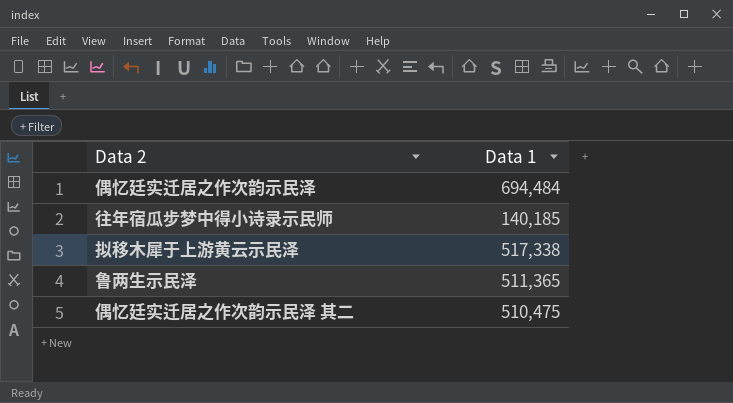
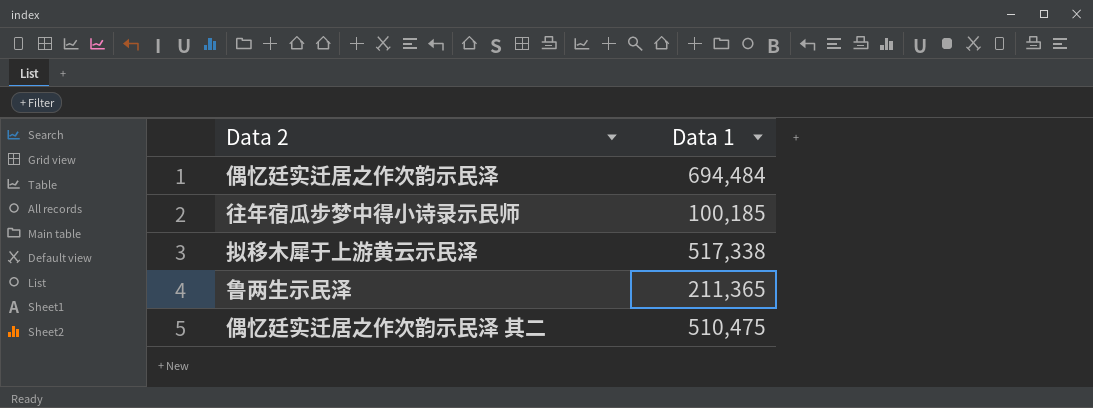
往年宿瓜步梦中得小诗录示民师 | Data 1: 140,185 -> 100,185
鲁两生示民泽 | Data 1: 511,365 -> 211,365

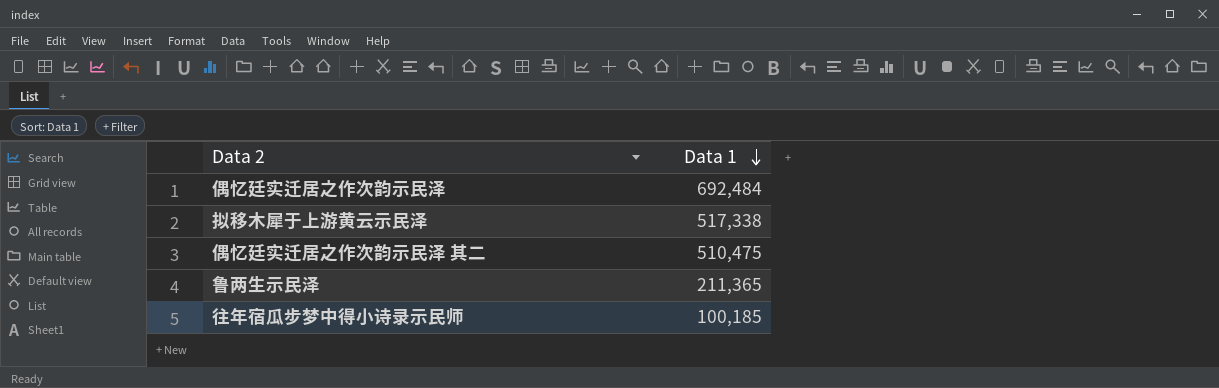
row order: none -> Data 1 descending
偶忆廷实迁居之作次韵示民泽 | Data 1: 694,484 -> 692,484

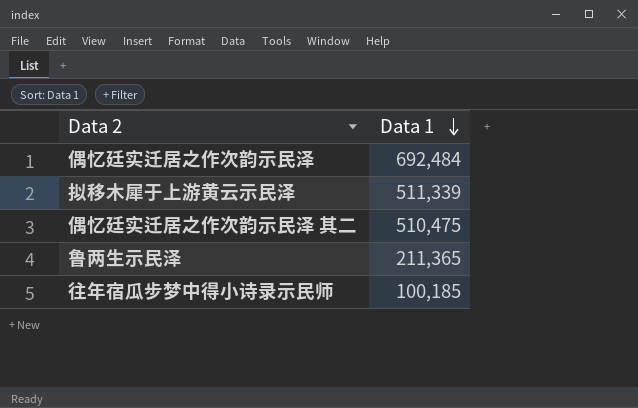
拟移木犀于上游黄云示民泽 | Data 1: 517,338 -> 511,339

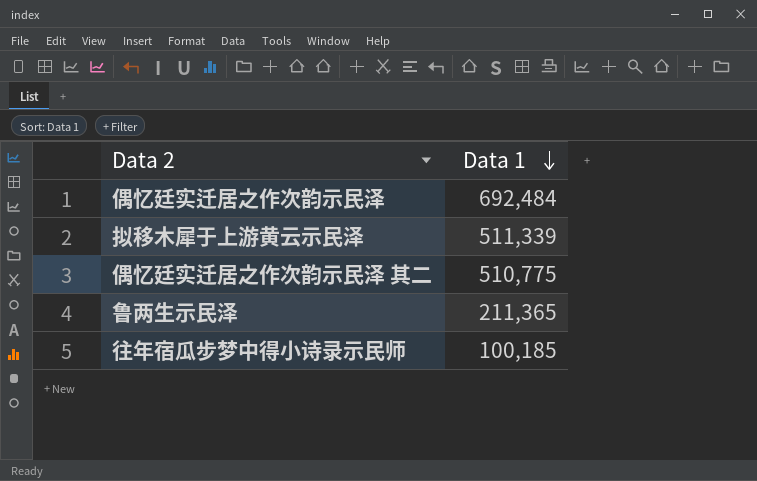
偶忆廷实迁居之作次韵示民泽 其二 | Data 1: 510,475 -> 510,775

